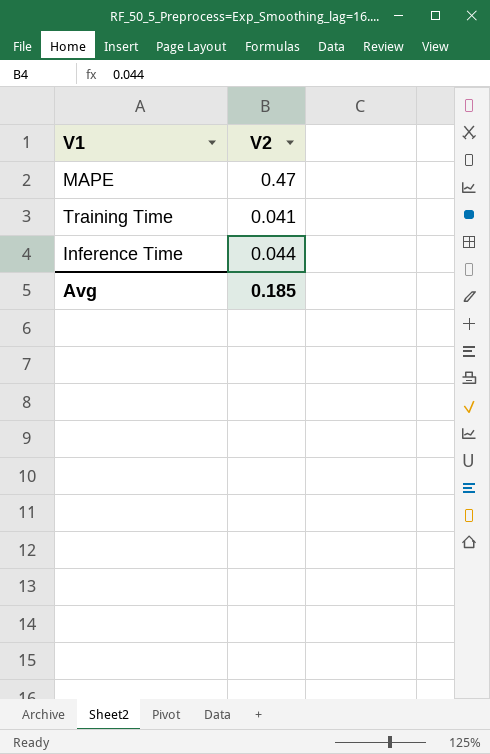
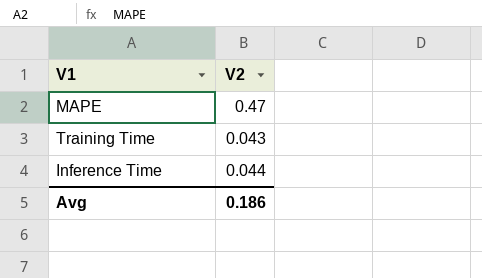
Training Time | V2: 0.041 -> 0.043
Avg | V2: 0.185 -> 0.186

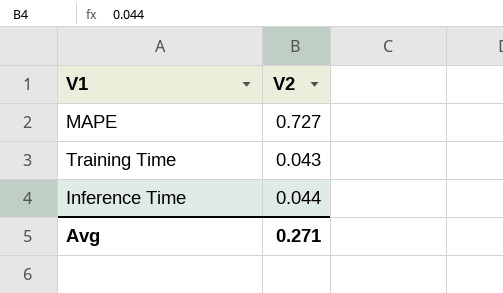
MAPE | V2: 0.47 -> 0.727
Avg | V2: 0.186 -> 0.271

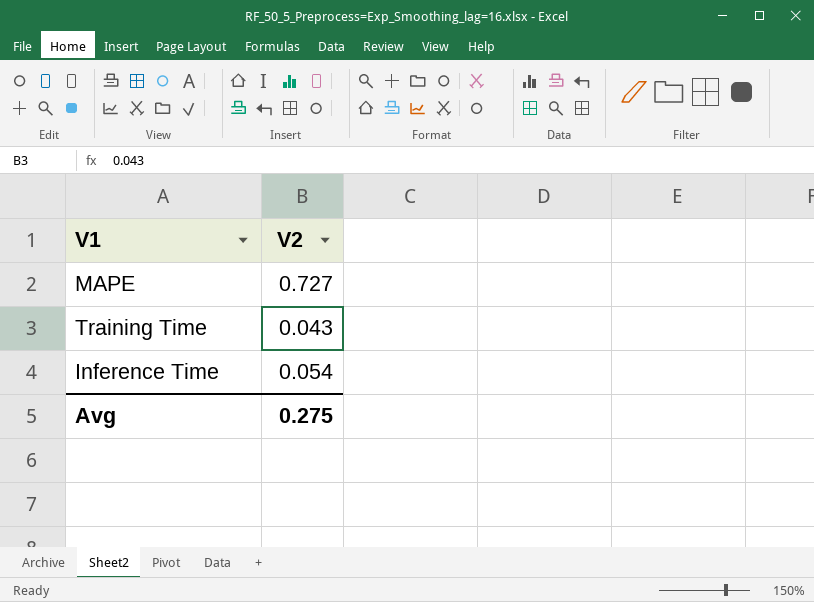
Inference Time | V2: 0.044 -> 0.054
Avg | V2: 0.271 -> 0.275

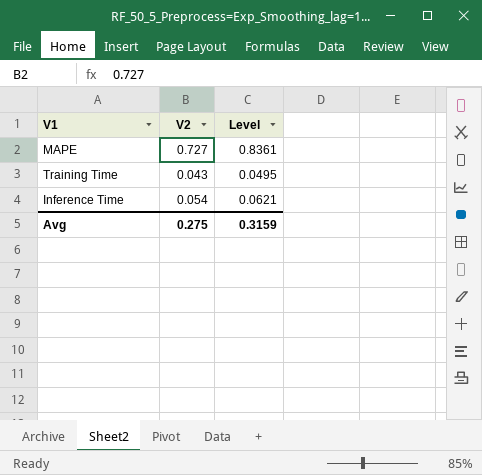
column Level | formula: none -> [V2] * 1.15

